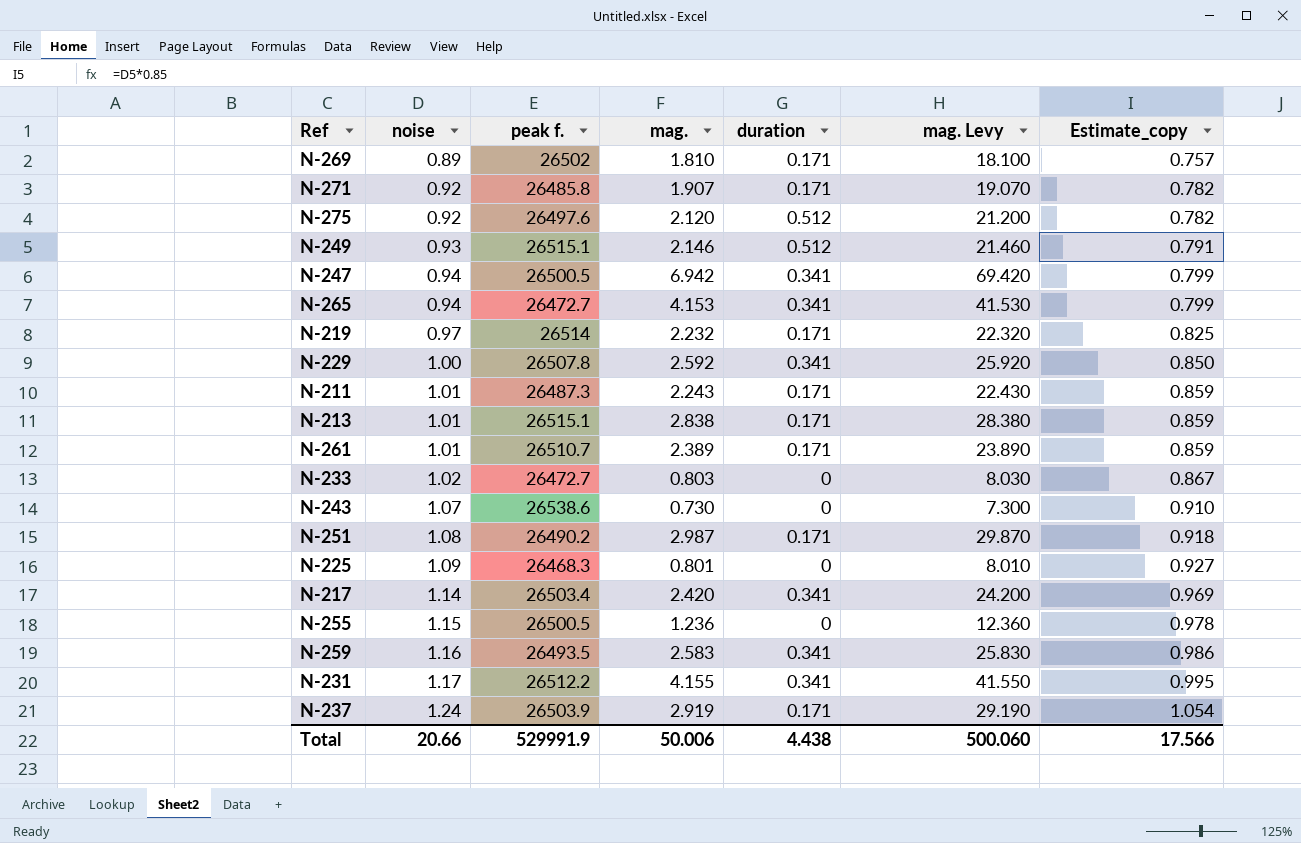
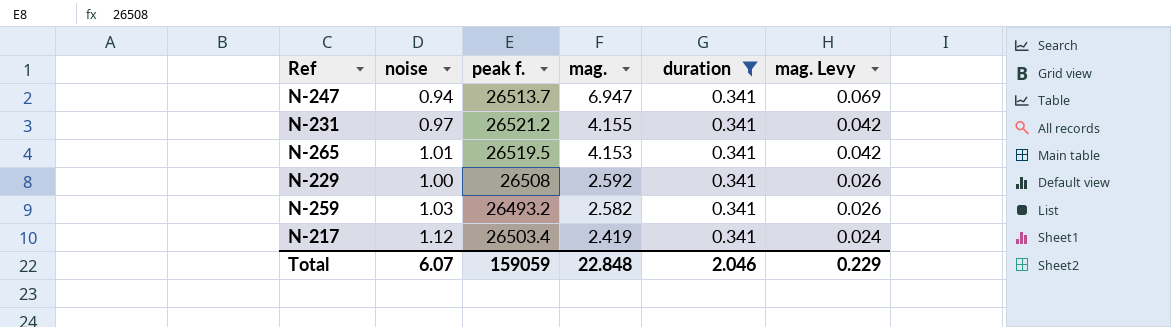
filter: none -> duration = 0.341
row order: noise ascending -> mag. descending
column Estimate_copy | formula: [noise] * 0.85 -> none
column mag. Levy | formula: [mag.] * 10 -> [mag.] * 0.01
N-247 | peak f.: 26500.5 -> 26513.7
N-247 | mag.: 6.942 -> 6.947
N-231 | noise: 1.17 -> 0.97
N-231 | peak f.: 26512.2 -> 26521.2
N-265 | noise: 0.94 -> 1.01
N-265 | peak f.: 26472.7 -> 26519.5
N-229 | peak f.: 26507.8 -> 26508
N-259 | noise: 1.16 -> 1.03
N-259 | peak f.: 26493.5 -> 26493.2
N-259 | mag.: 2.583 -> 2.582
N-217 | noise: 1.14 -> 1.12
N-217 | mag.: 2.420 -> 2.419
Total | noise: 20.66 -> 6.07
Total | peak f.: 529991.9 -> 159059
Total | mag.: 50.006 -> 22.848
Total | duration: 4.438 -> 2.046
Total | mag. Levy: 500.060 -> 0.229

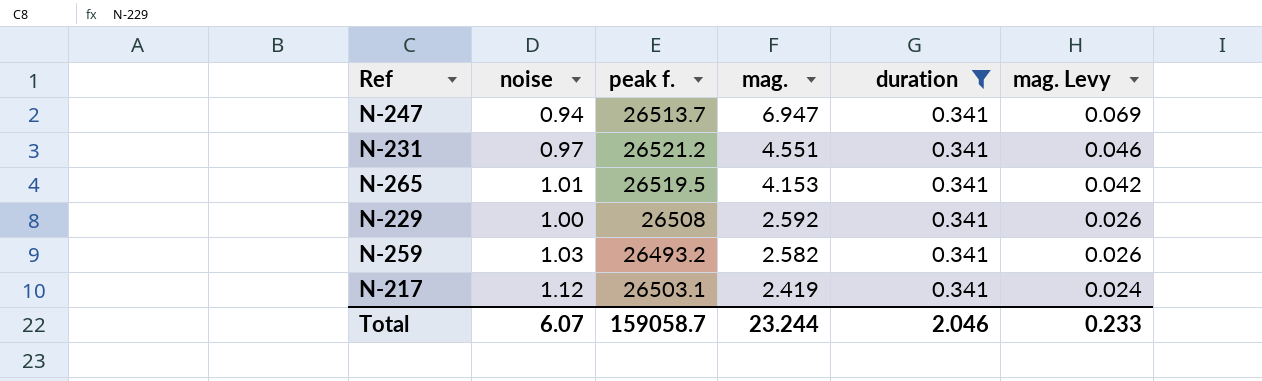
N-231 | mag.: 4.155 -> 4.551
N-231 | mag. Levy: 0.042 -> 0.046
N-217 | peak f.: 26503.4 -> 26503.1
Total | peak f.: 159059 -> 159058.7
Total | mag.: 22.848 -> 23.244
Total | mag. Levy: 0.229 -> 0.233

